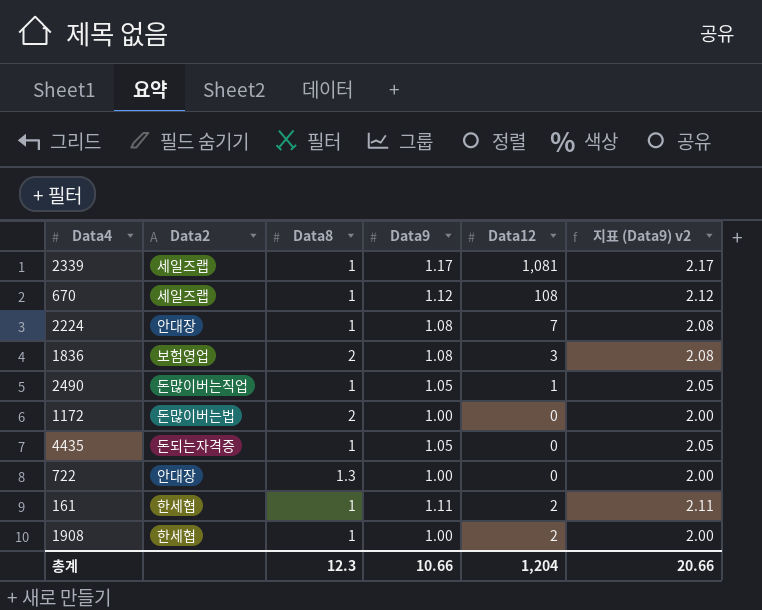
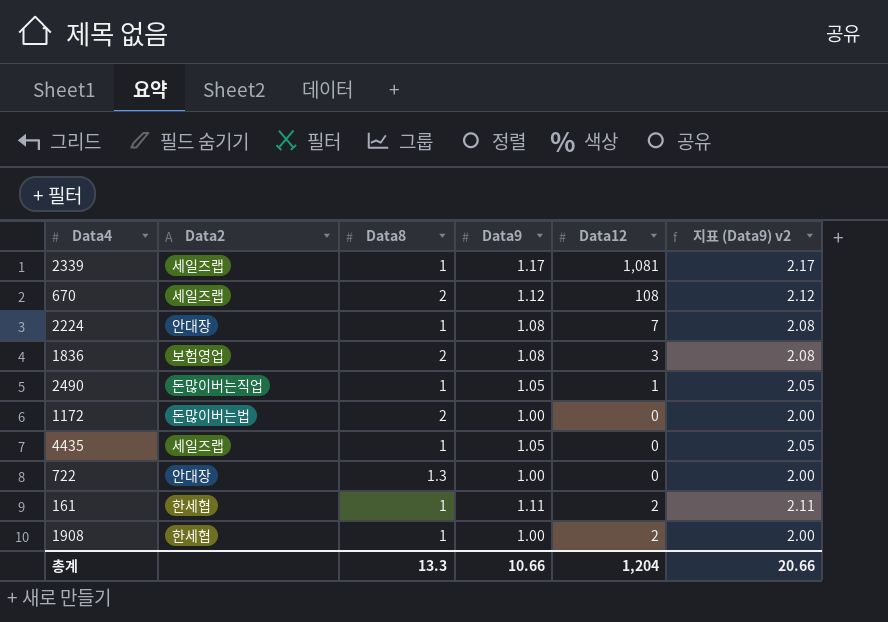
670 | Data8: 1 -> 2
4435 | Data2: 돈되는자격증 -> 세일즈랩
총계 | Data8: 12.3 -> 13.3

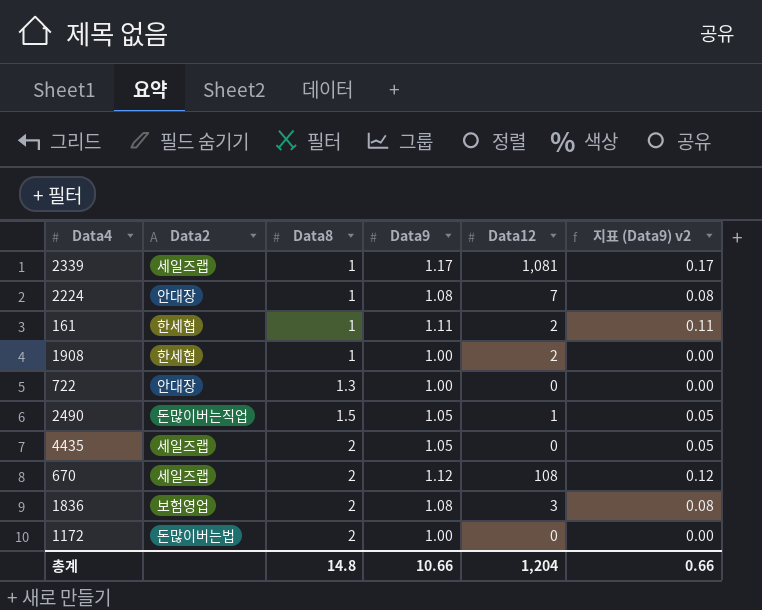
row order: none -> Data8 ascending
column 지표 (Data9) v2 | formula: [Data9] + 1 -> [Data9] - 1
2490 | Data8: 1 -> 1.5
4435 | Data8: 1 -> 2
총계 | Data8: 13.3 -> 14.8
총계 | 지표 (Data9) v2: 20.66 -> 0.66

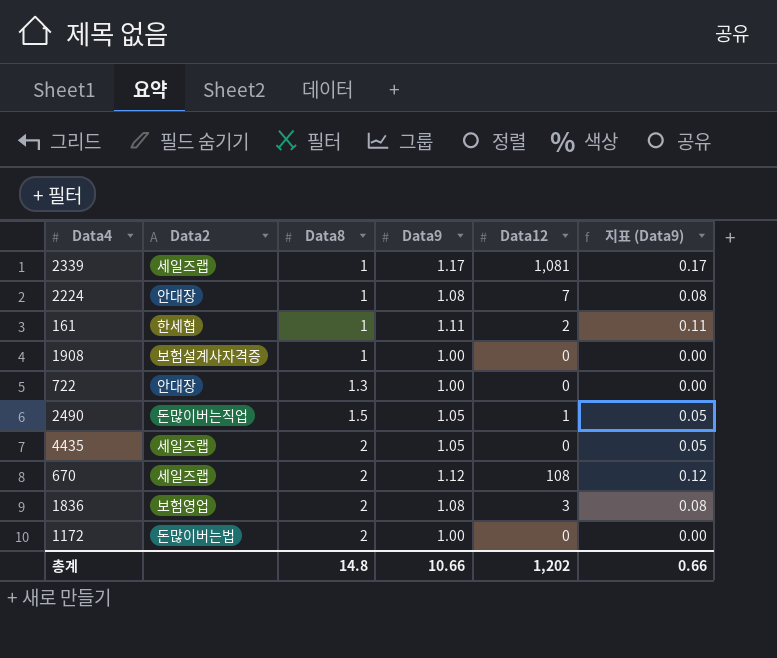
column name: 지표 (Data9) v2 -> 지표 (Data9)
1908 | Data2: 한세협 -> 보험설계사자격증
1908 | Data12: 2 -> 0
총계 | Data12: 1,204 -> 1,202

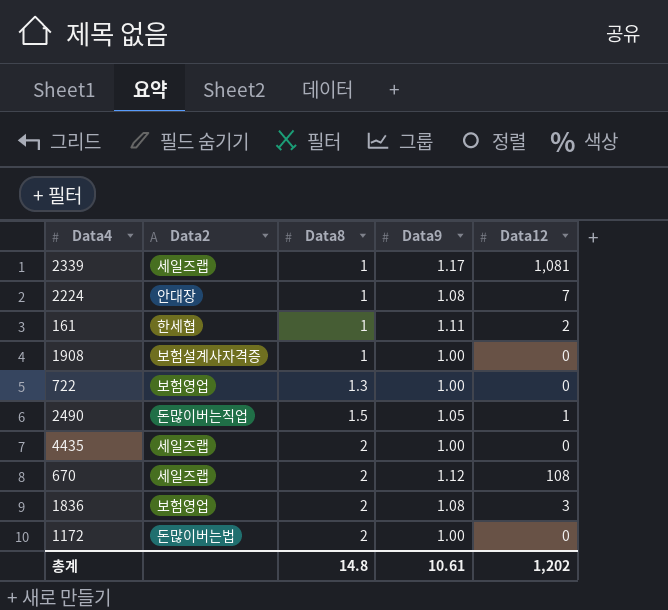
column 지표 (Data9) | formula: [Data9] - 1 -> none
722 | Data2: 안대장 -> 보험영업
4435 | Data9: 1.05 -> 1.00
총계 | Data9: 10.66 -> 10.61

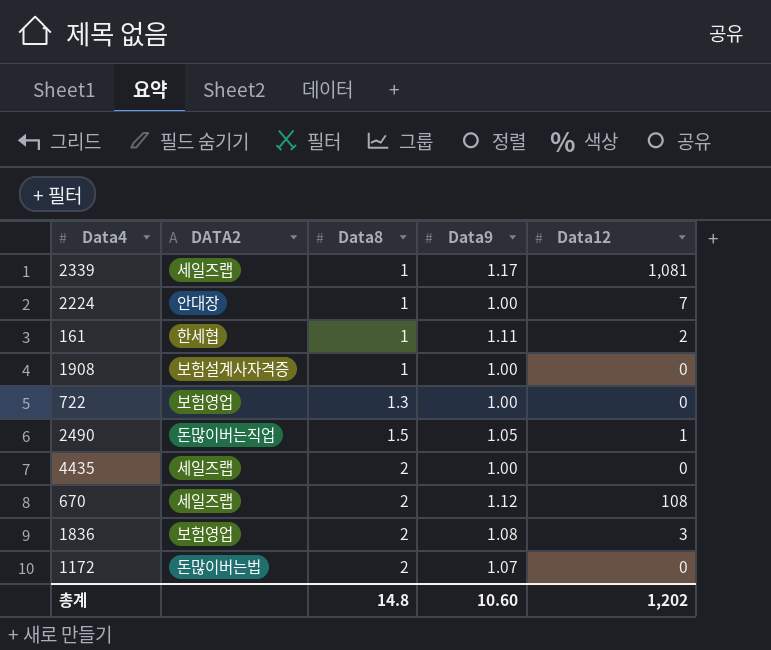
column name: Data2 -> DATA2
2224 | Data9: 1.08 -> 1.00
1172 | Data9: 1.00 -> 1.07
총계 | Data9: 10.61 -> 10.60

